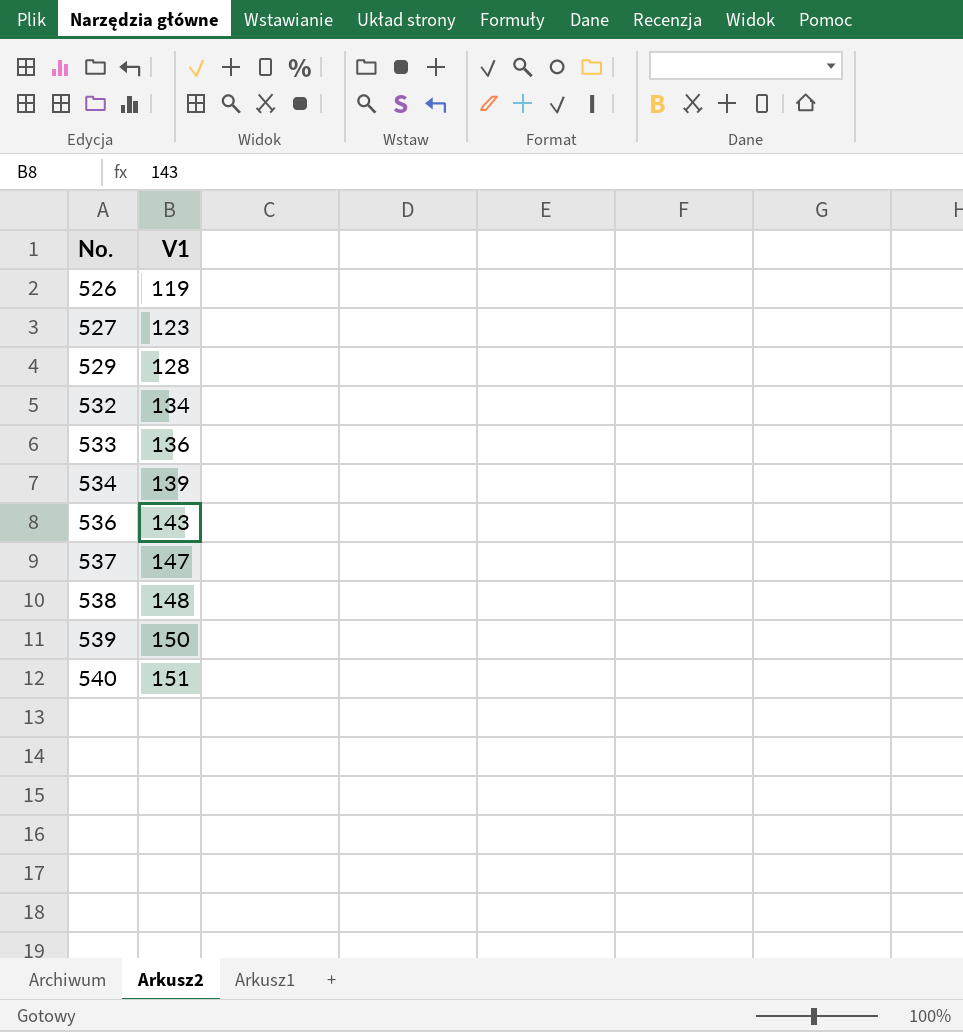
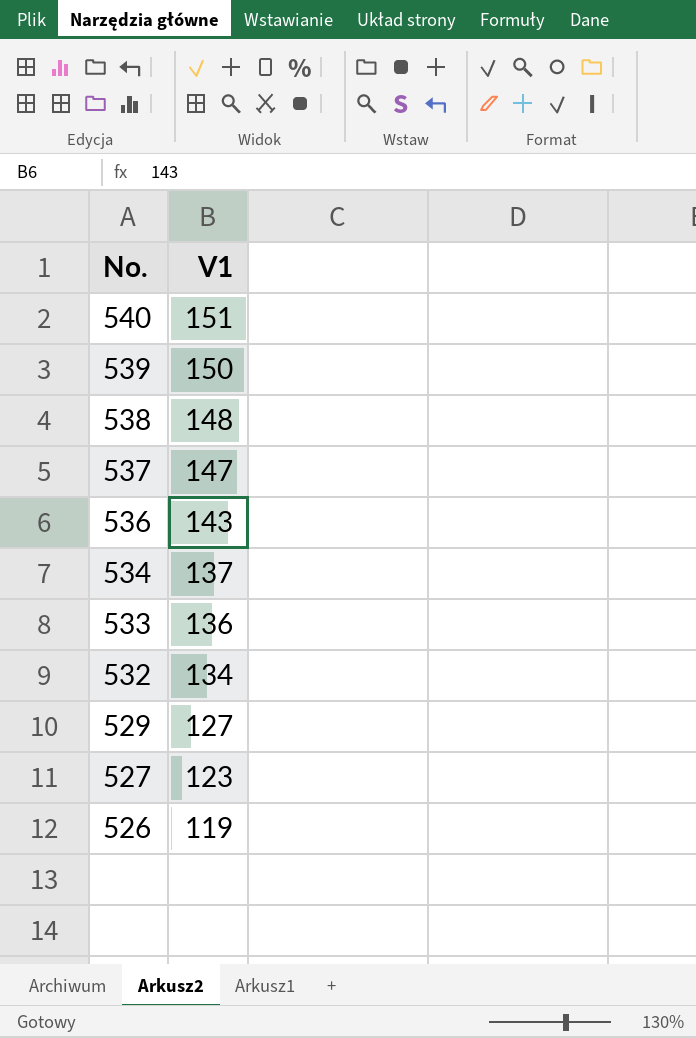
row order: No. ascending -> No. descending
534 | V1: 139 -> 137
529 | V1: 128 -> 127

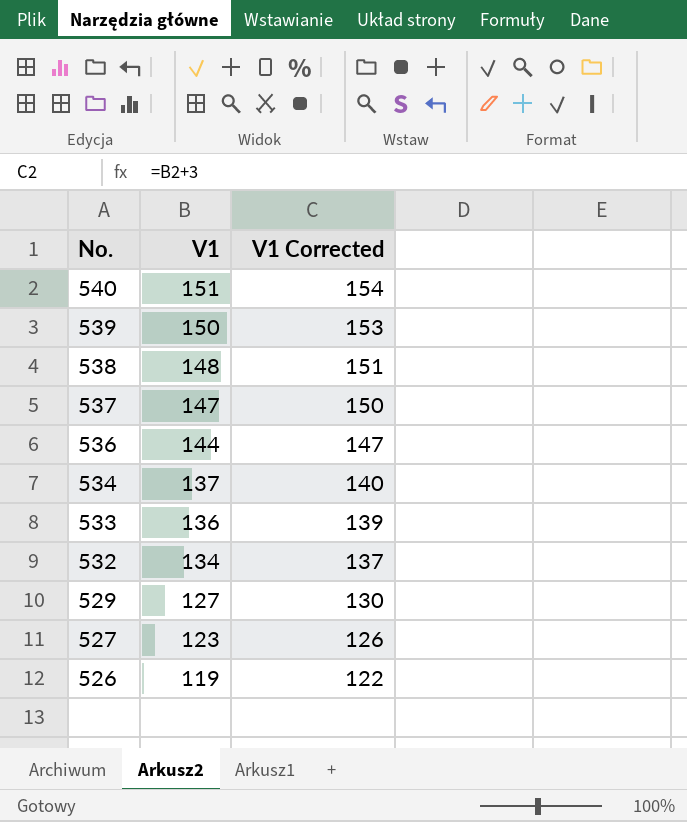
column V1 Corrected | formula: none -> [V1] + 3
536 | V1: 143 -> 144

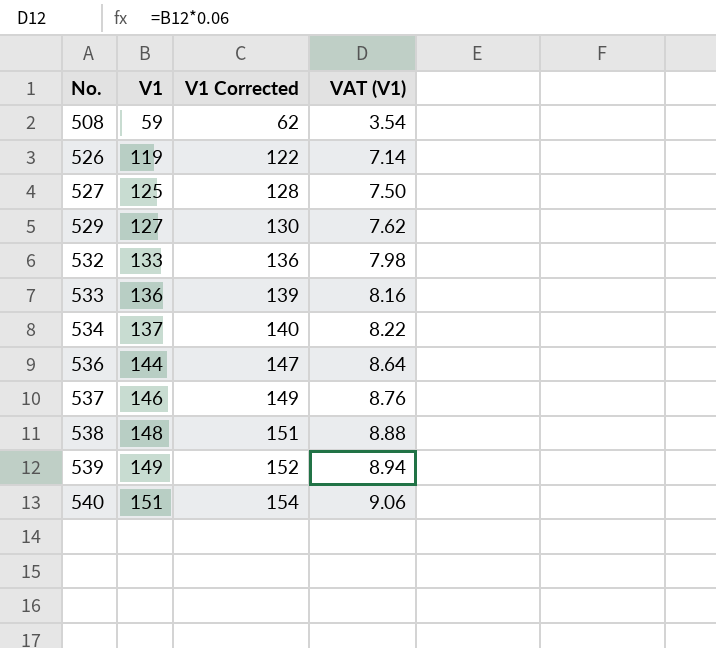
row order: No. descending -> No. ascending
column VAT (V1) | formula: none -> [V1] * 0.06
row 508: none -> 59 | 62 | 3.54
527 | V1: 123 -> 125
527 | V1 Corrected: 126 -> 128
532 | V1: 134 -> 133
532 | V1 Corrected: 137 -> 136
537 | V1: 147 -> 146
537 | V1 Corrected: 150 -> 149
539 | V1: 150 -> 149
539 | V1 Corrected: 153 -> 152

